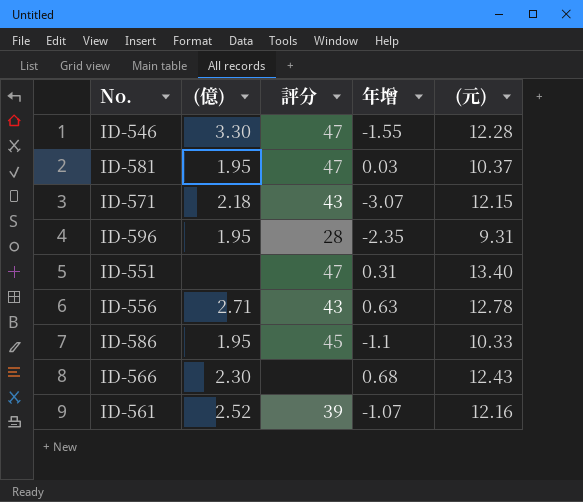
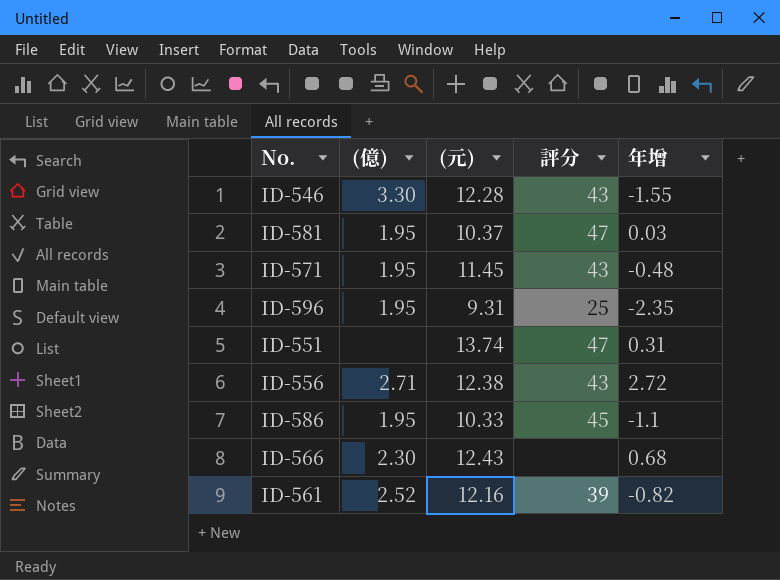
column (元) | position: 5 -> 3
ID-546 | 評分: 47 -> 43
ID-571 | (億): 2.18 -> 1.95
ID-571 | (元): 12.15 -> 11.45
ID-571 | 年增: -3.07 -> -0.48
ID-596 | 評分: 28 -> 25
ID-551 | (元): 13.40 -> 13.74
ID-556 | (元): 12.78 -> 12.38
ID-556 | 年增: 0.63 -> 2.72
ID-561 | 年增: -1.07 -> -0.82

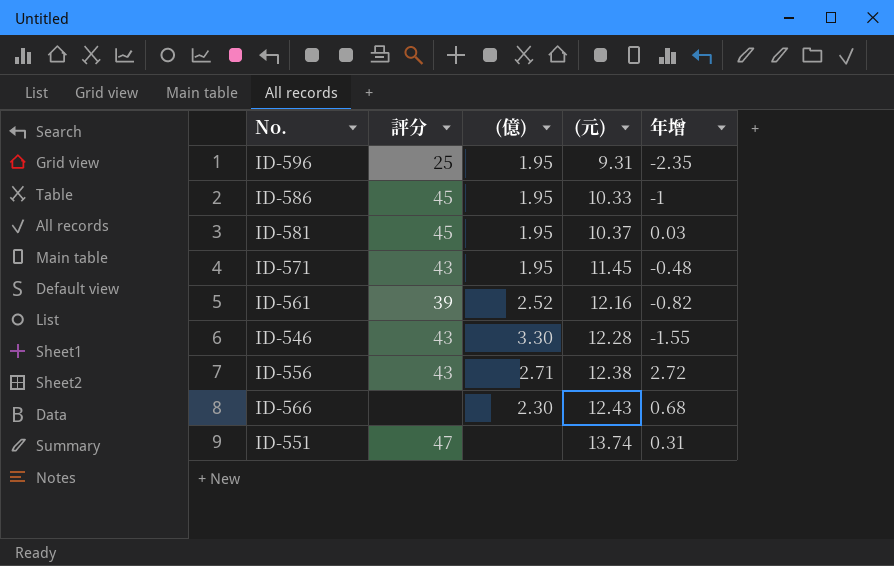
row order: none -> (元) ascending
column 評分 | position: 4 -> 2
ID-586 | 年增: -1.1 -> -1
ID-581 | 評分: 47 -> 45

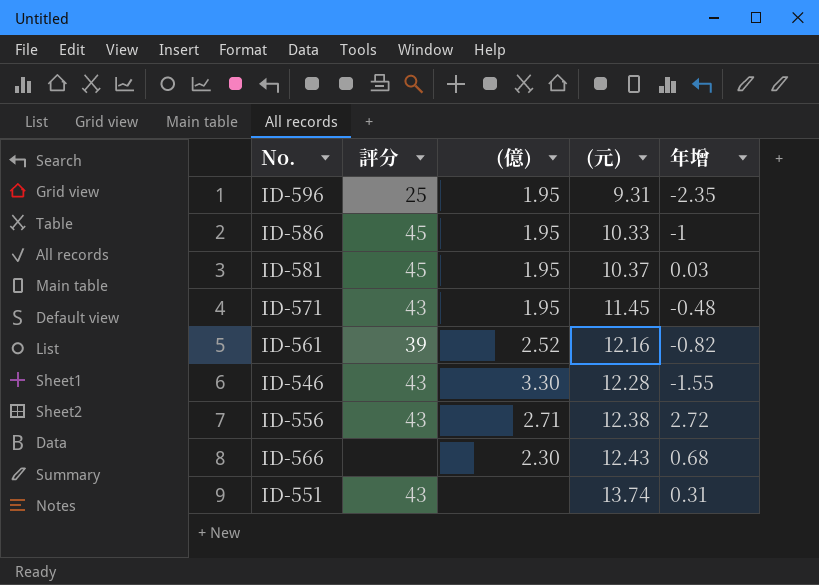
ID-551 | 評分: 47 -> 43

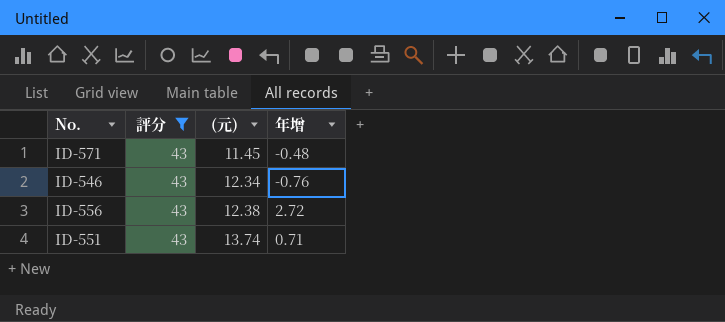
filter: none -> 評分 = 43
column (億) | position: 3 -> none
ID-546 | (元): 12.28 -> 12.34
ID-546 | 年增: -1.55 -> -0.76
ID-551 | 年增: 0.31 -> 0.71

